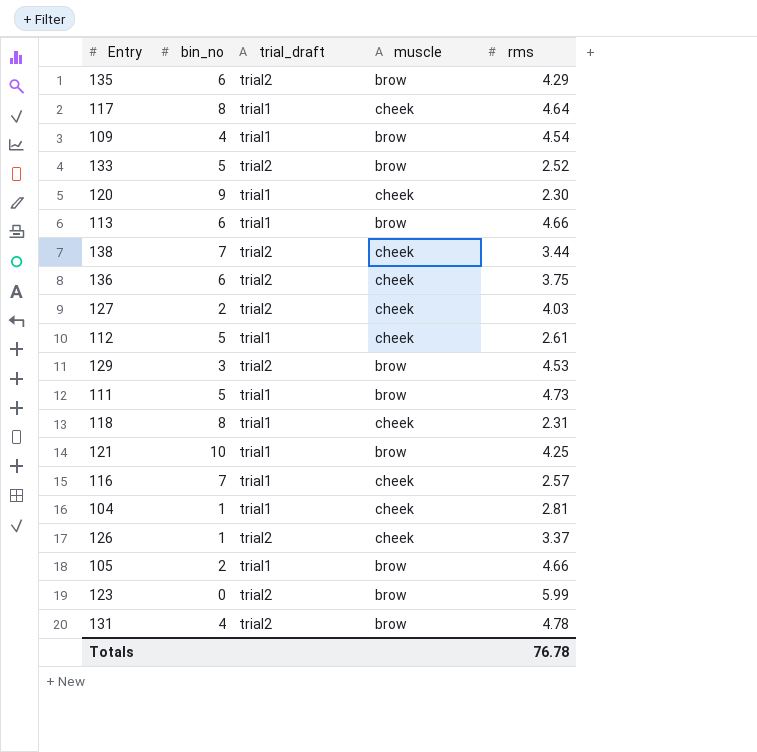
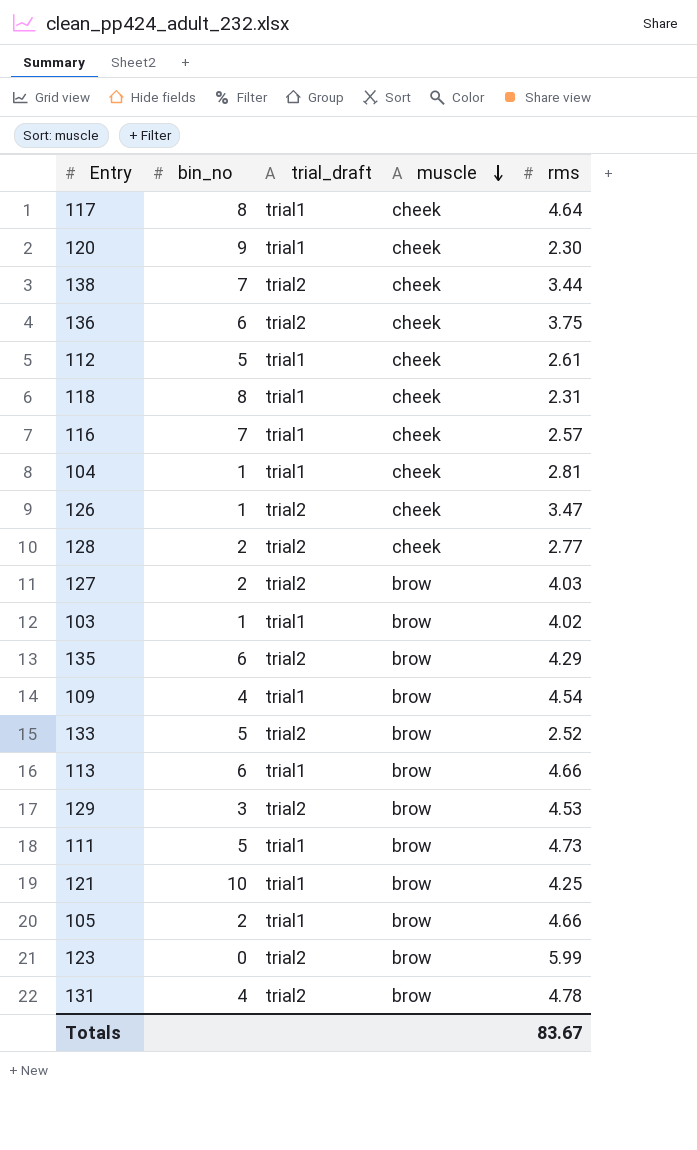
row order: none -> muscle descending
126 | rms: 3.37 -> 3.47
row 128: none -> 2 | trial2 | cheek | 2.77
127 | muscle: cheek -> brow
row 103: none -> 1 | trial1 | brow | 4.02
Totals | rms: 76.78 -> 83.67

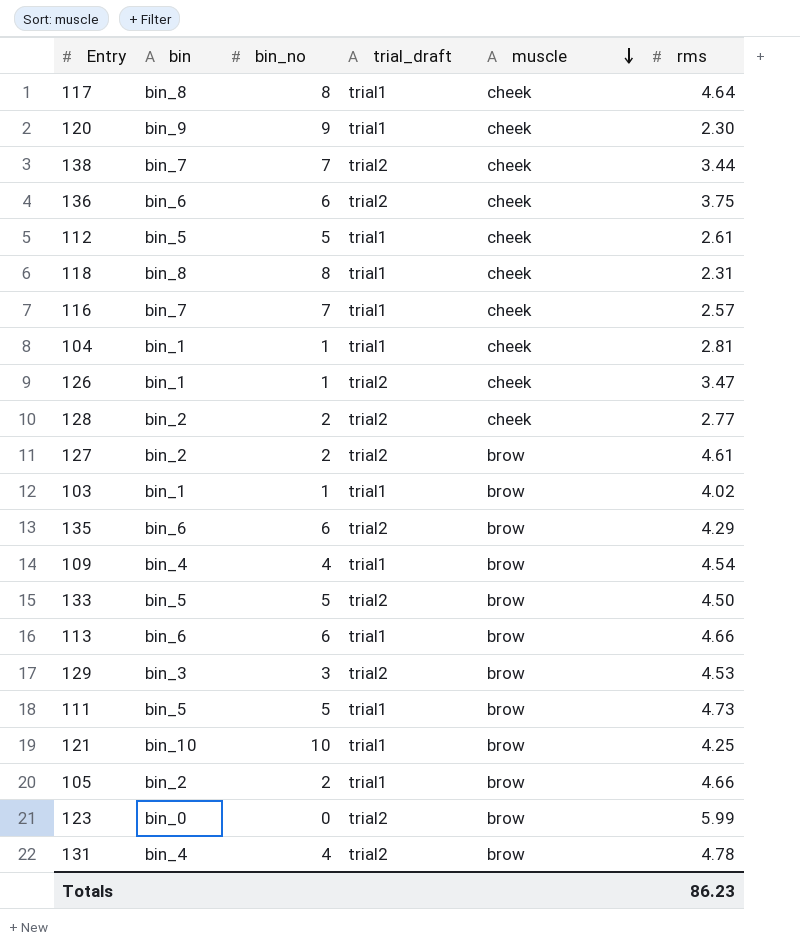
column bin | position: none -> 2
127 | rms: 4.03 -> 4.61
133 | rms: 2.52 -> 4.50
Totals | rms: 83.67 -> 86.23

